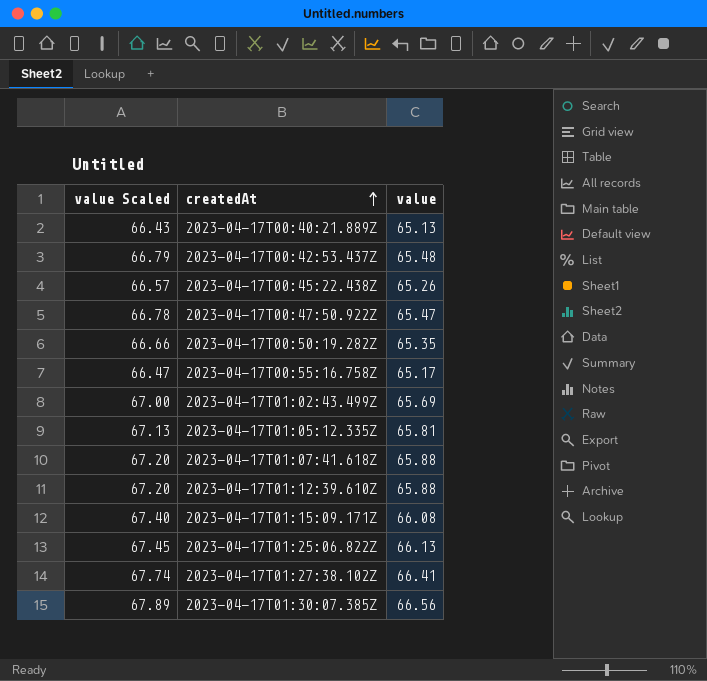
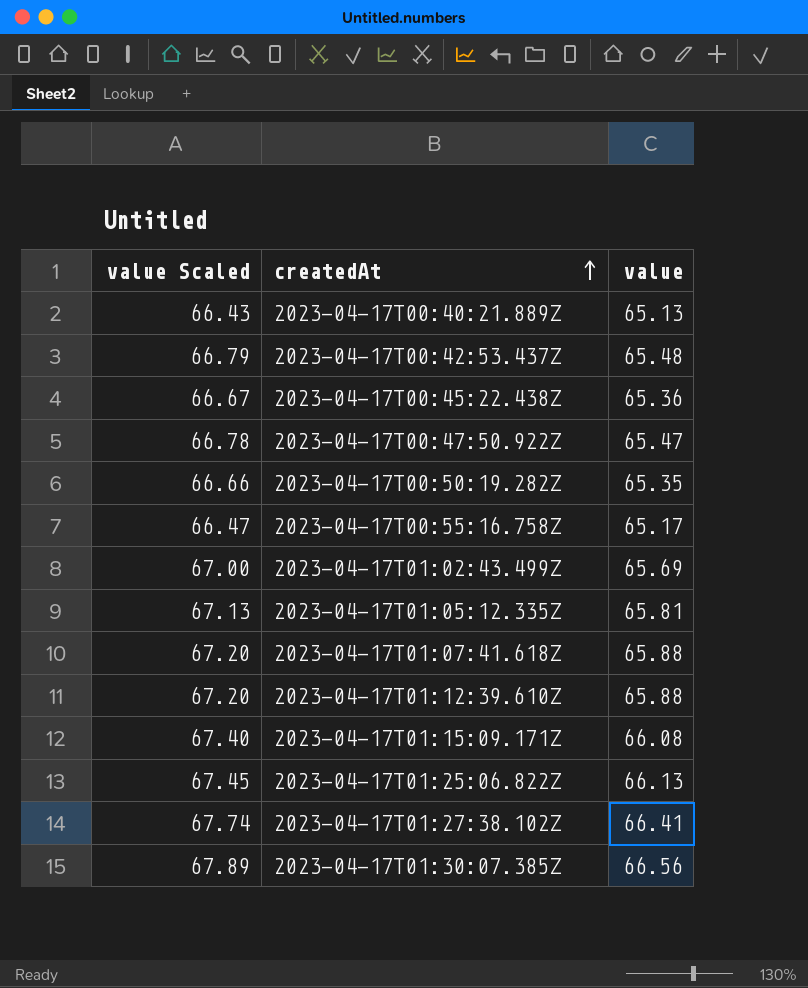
2023-04-17T00:45:22.438Z | value Scaled: 66.57 -> 66.67
2023-04-17T00:45:22.438Z | value: 65.26 -> 65.36

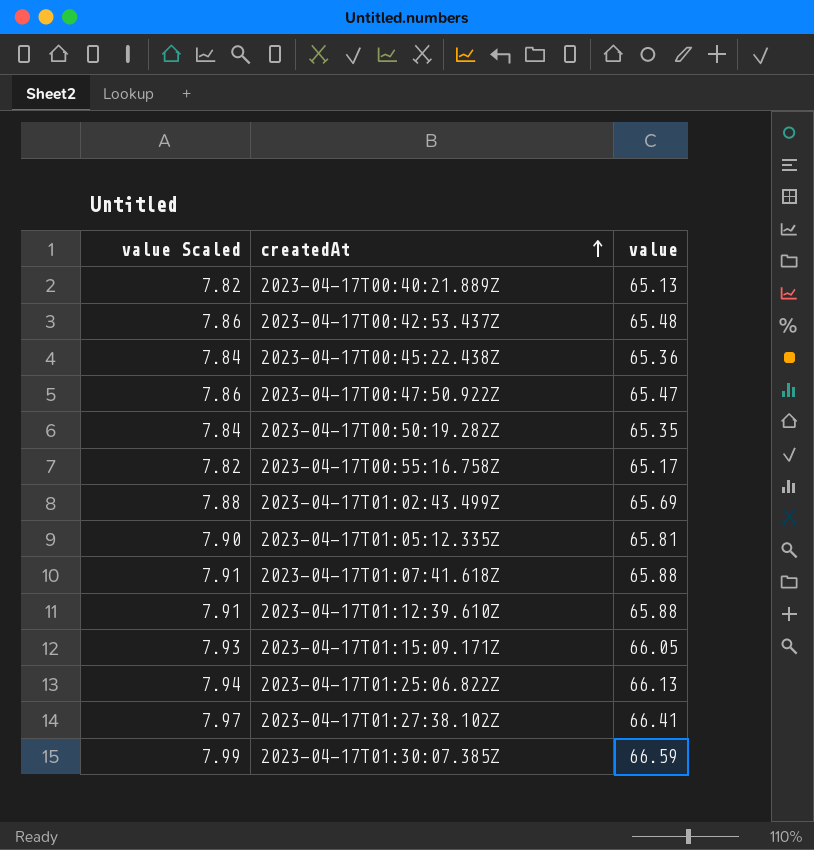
column value Scaled | formula: [value] * 1.02 -> [value] * 0.12
2023-04-17T01:15:09.171Z | value: 66.08 -> 66.05
2023-04-17T01:30:07.385Z | value: 66.56 -> 66.59

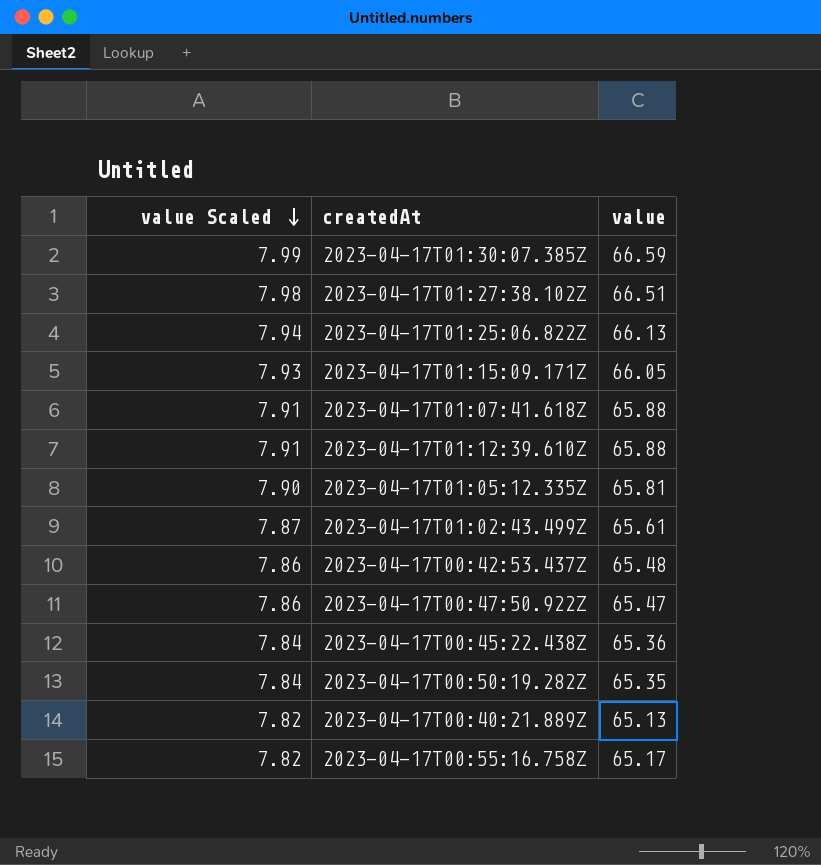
row order: createdAt ascending -> value Scaled descending
2023-04-17T01:27:38.102Z | value Scaled: 7.97 -> 7.98
2023-04-17T01:27:38.102Z | value: 66.41 -> 66.51
2023-04-17T01:02:43.499Z | value Scaled: 7.88 -> 7.87
2023-04-17T01:02:43.499Z | value: 65.69 -> 65.61

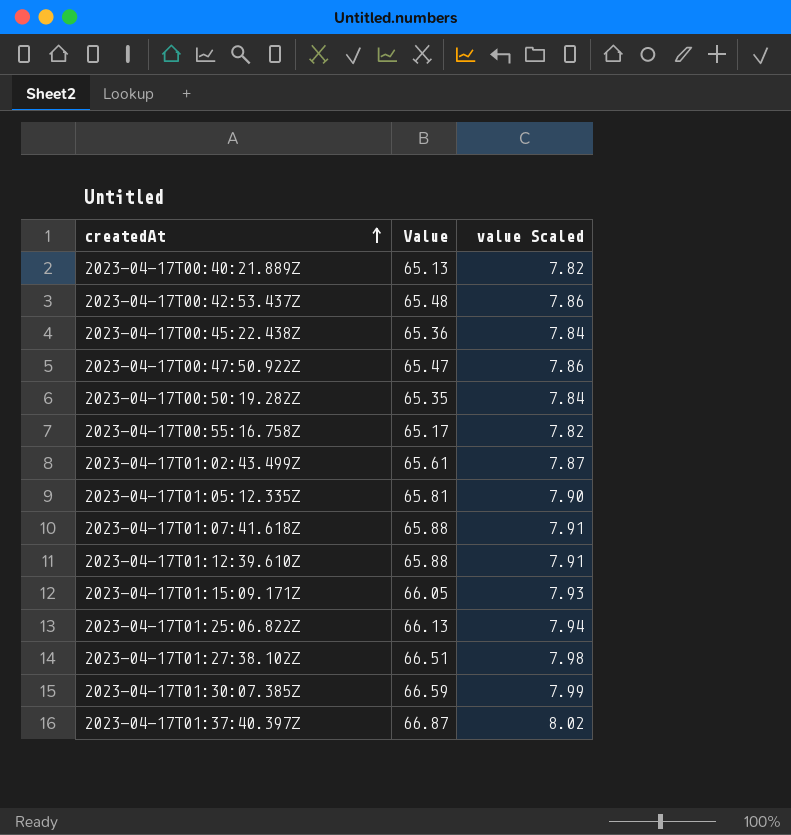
row order: value Scaled descending -> createdAt ascending
column name: value -> Value
column value Scaled | position: 1 -> 3
row 2023-04-17T01:37:40.397Z: none -> 66.87 | 8.02

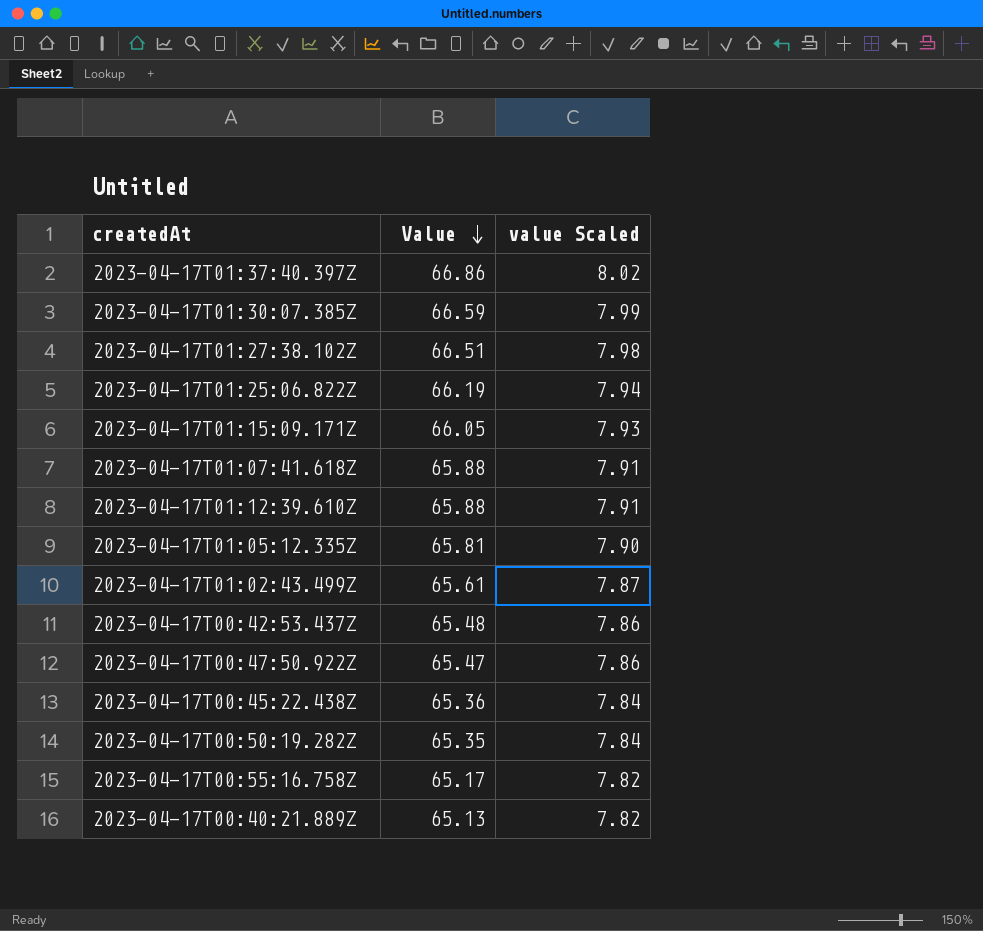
row order: createdAt ascending -> Value descending
2023-04-17T01:37:40.397Z | Value: 66.87 -> 66.86
2023-04-17T01:25:06.822Z | Value: 66.13 -> 66.19

